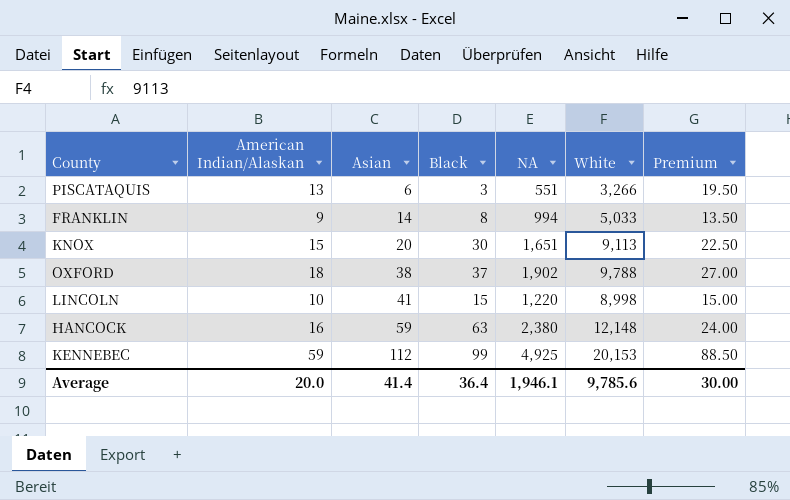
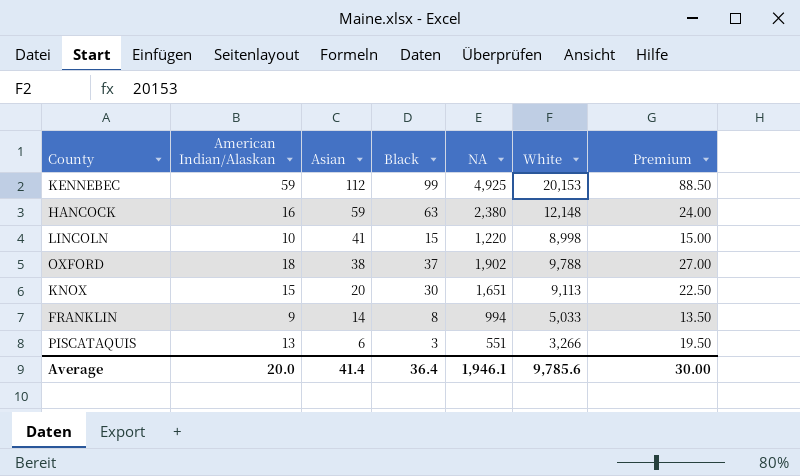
row order: Asian ascending -> Asian descending

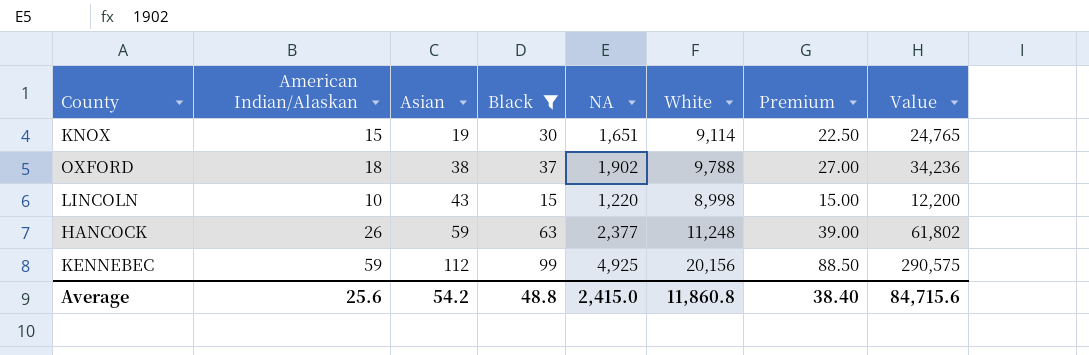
filter: none -> Black >= 15
row order: Asian descending -> Asian ascending
column Value | formula: none -> [American Indian/Alaskan] * [NA]
KNOX | Asian: 20 -> 19
KNOX | White: 9,113 -> 9,114
LINCOLN | Asian: 41 -> 43
HANCOCK | American Indian/Alaskan: 16 -> 26
HANCOCK | NA: 2,380 -> 2,377
HANCOCK | White: 12,148 -> 11,248
HANCOCK | Premium: 24.00 -> 39.00
KENNEBEC | White: 20,153 -> 20,156
Average | American Indian/Alaskan: 20.0 -> 25.6
Average | Asian: 41.4 -> 54.2
Average | Black: 36.4 -> 48.8
Average | NA: 1,946.1 -> 2,415.0
Average | White: 9,785.6 -> 11,860.8
Average | Premium: 30.00 -> 38.40

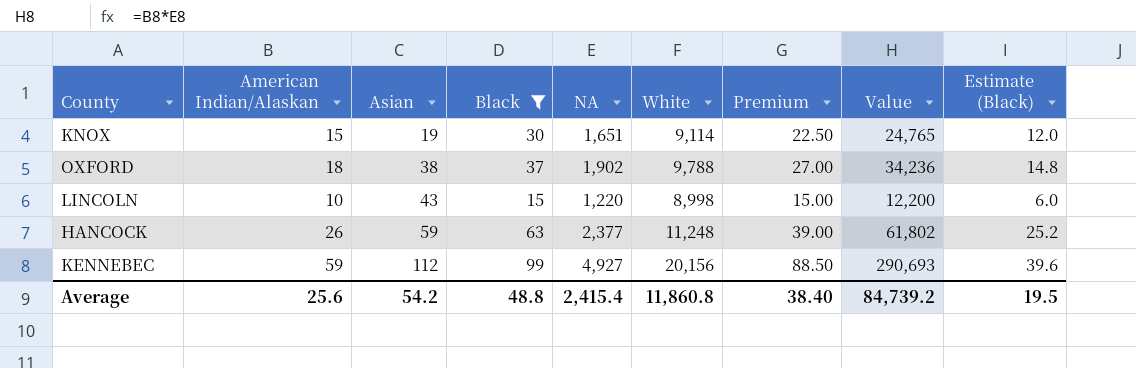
column Estimate (Black) | formula: none -> [Black] * 0.4
KENNEBEC | NA: 4,925 -> 4,927
KENNEBEC | Value: 290,575 -> 290,693
Average | NA: 2,415.0 -> 2,415.4
Average | Value: 84,715.6 -> 84,739.2

